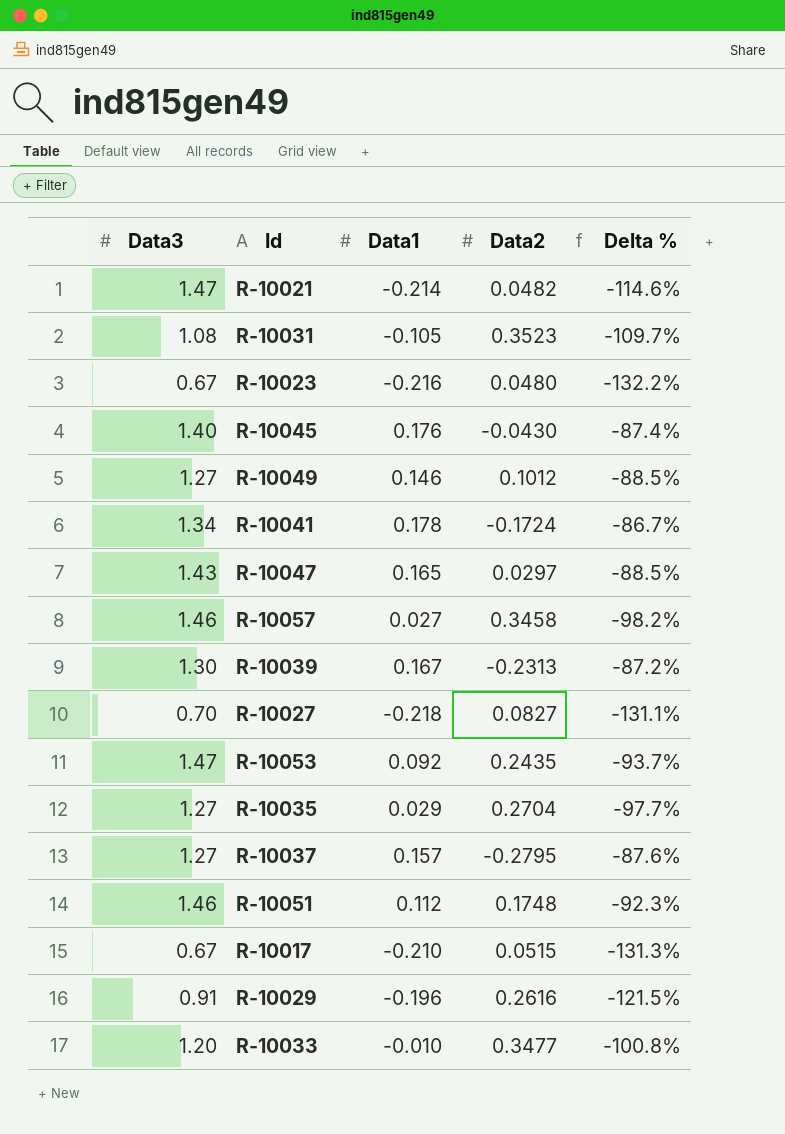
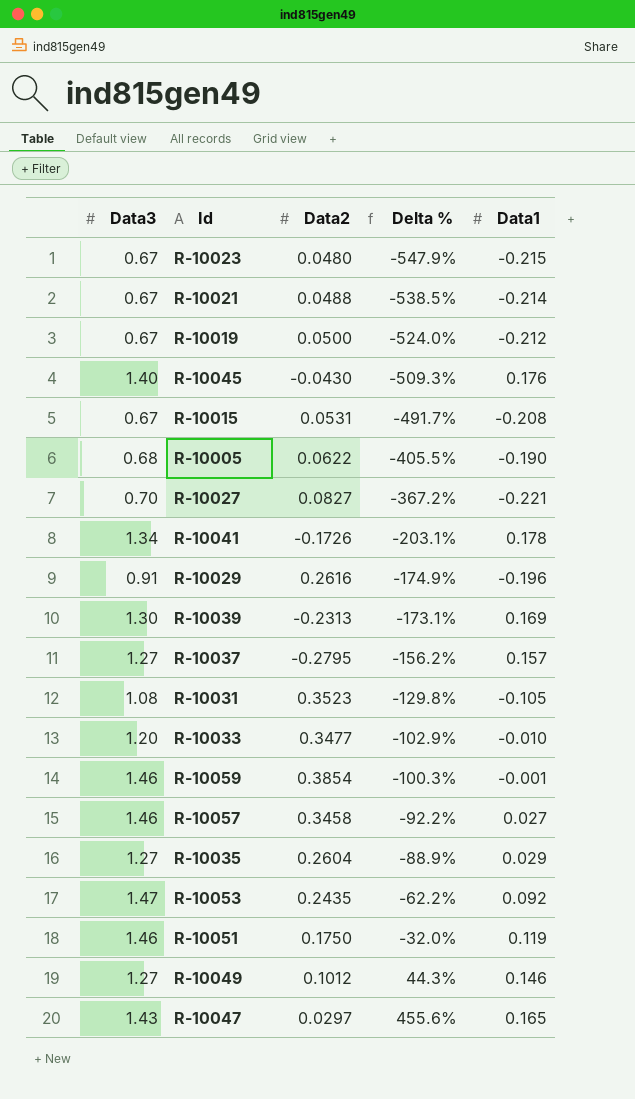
row order: none -> Delta % ascending
column Delta % | formula: ([Data1] - [Data3]) / [Data3] -> ([Data1] - [Data2]) / [Data2]
column Data1 | position: 3 -> 5
row R-10017: 0.67 | -0.210 | 0.0515 | -131.3% -> none
R-10023 | Data1: -0.216 -> -0.215
R-10021 | Data3: 1.47 -> 0.67
R-10021 | Data2: 0.0482 -> 0.0488
row R-10019: none -> 0.67 | 0.0500 | -524.0% | -0.212
row R-10015: none -> 0.67 | 0.0531 | -491.7% | -0.208
row R-10005: none -> 0.68 | 0.0622 | -405.5% | -0.190
R-10027 | Data1: -0.218 -> -0.221
R-10041 | Data2: -0.1724 -> -0.1726
R-10039 | Data1: 0.167 -> 0.169
row R-10059: none -> 1.46 | 0.3854 | -100.3% | -0.001
R-10035 | Data2: 0.2704 -> 0.2604
R-10051 | Data2: 0.1748 -> 0.1750
R-10051 | Data1: 0.112 -> 0.119

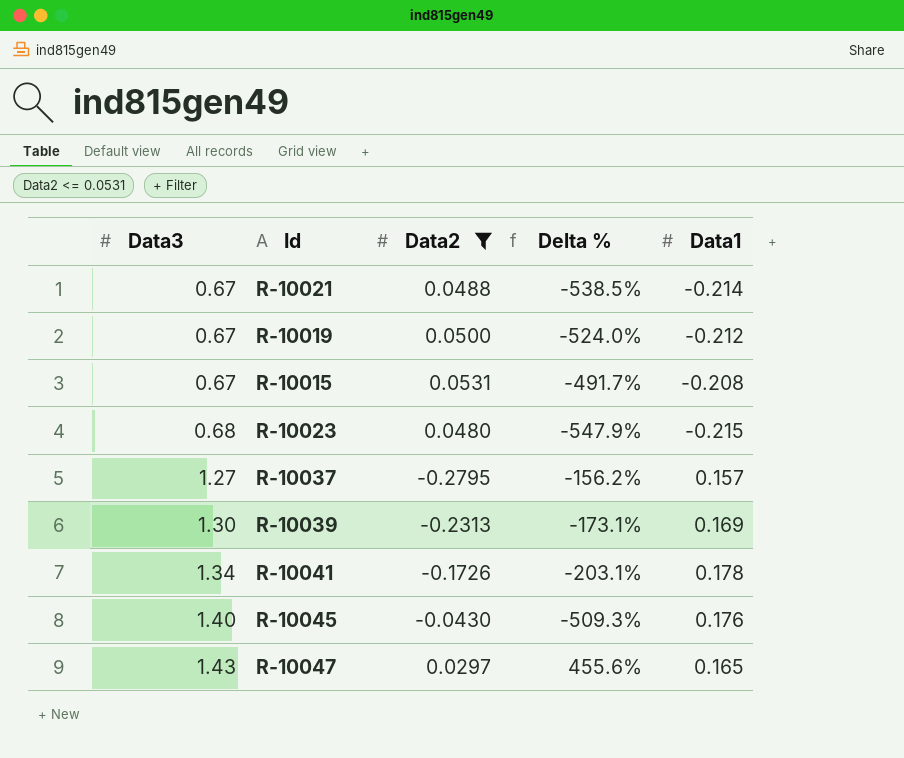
filter: none -> Data2 <= 0.0531
row order: Delta % ascending -> Data3 ascending
R-10023 | Data3: 0.67 -> 0.68

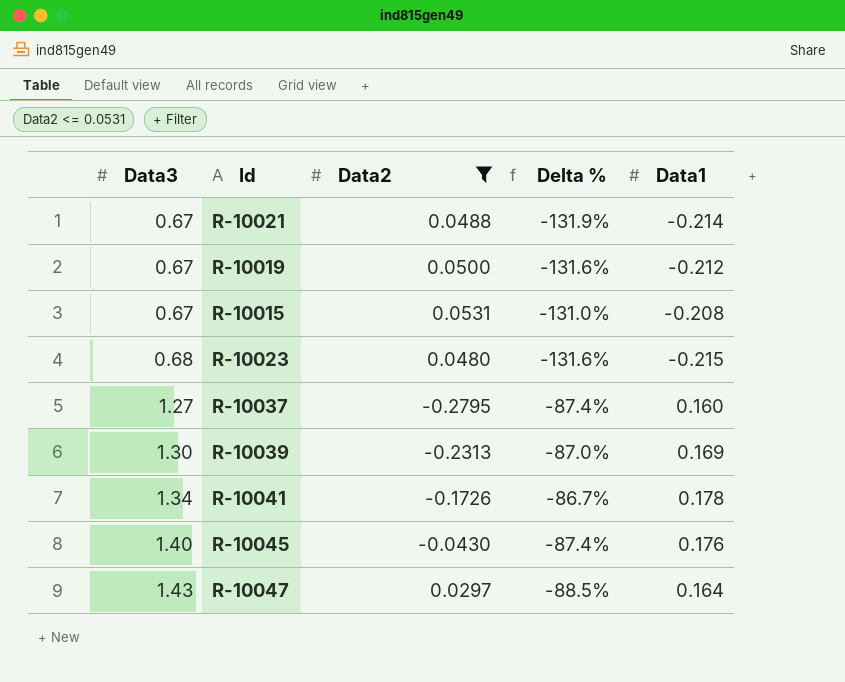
column Delta % | formula: ([Data1] - [Data2]) / [Data2] -> ([Data1] - [Data3]) / [Data3]
R-10037 | Data1: 0.157 -> 0.160
R-10047 | Data1: 0.165 -> 0.164

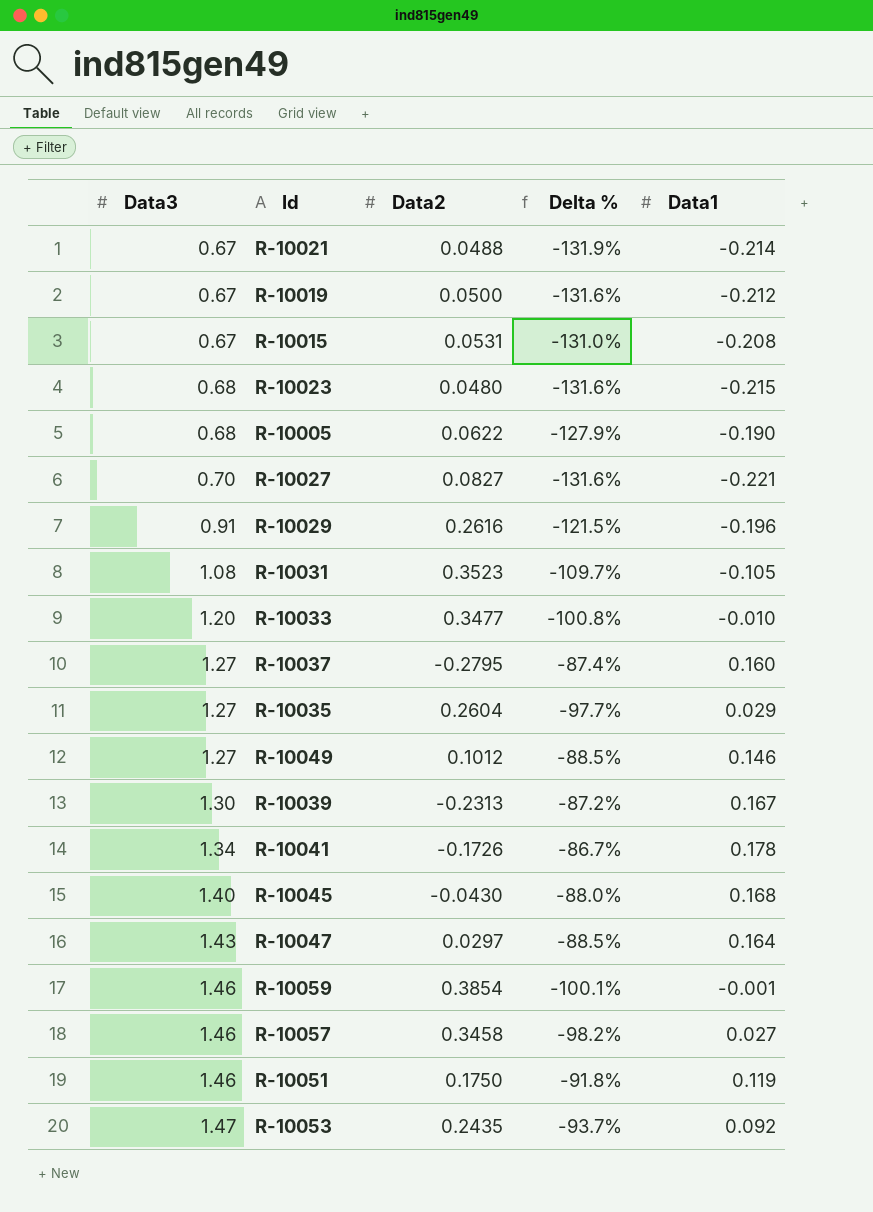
filter: Data2 <= 0.0531 -> none
R-10039 | Delta %: -87.0% -> -87.2%
R-10039 | Data1: 0.169 -> 0.167
R-10045 | Delta %: -87.4% -> -88.0%
R-10045 | Data1: 0.176 -> 0.168

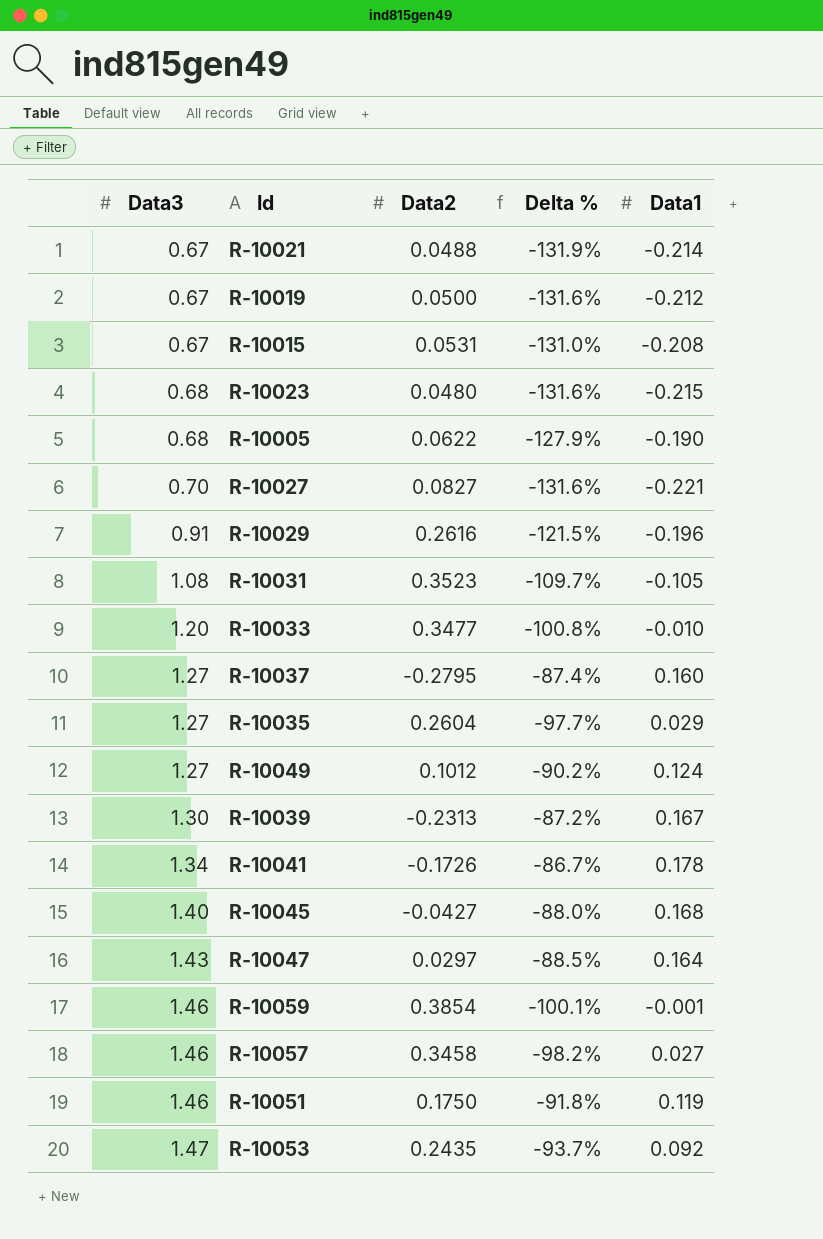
R-10049 | Delta %: -88.5% -> -90.2%
R-10049 | Data1: 0.146 -> 0.124
R-10045 | Data2: -0.0430 -> -0.0427

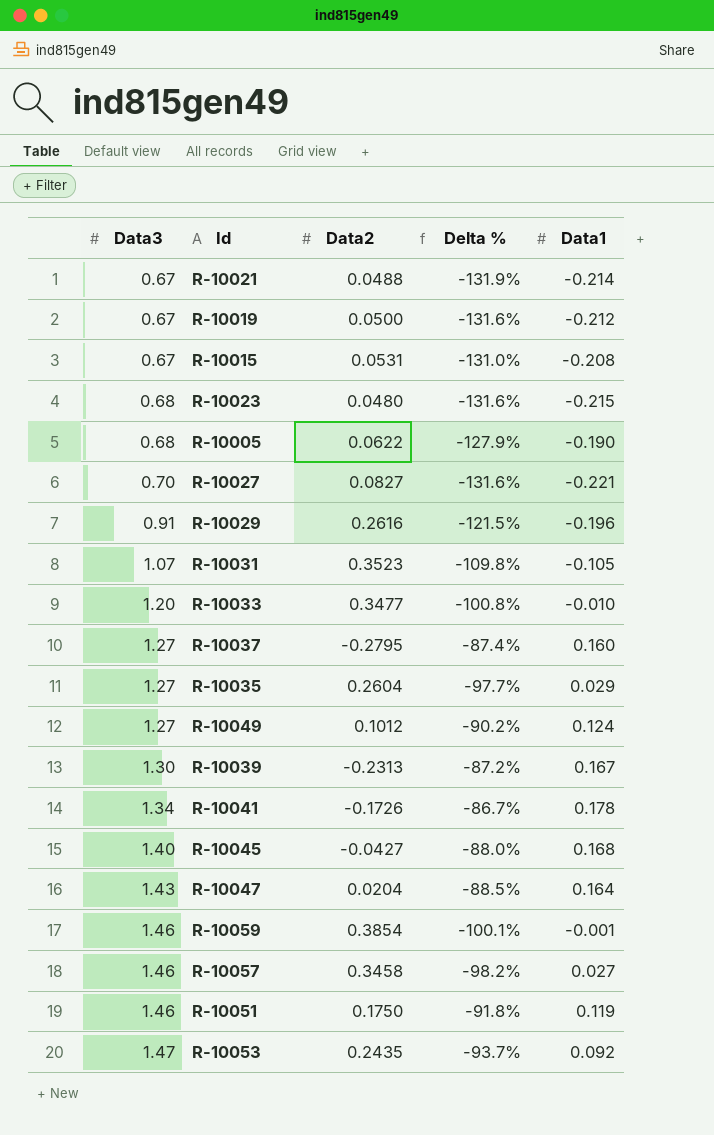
R-10031 | Data3: 1.08 -> 1.07
R-10031 | Delta %: -109.7% -> -109.8%
R-10047 | Data2: 0.0297 -> 0.0204

